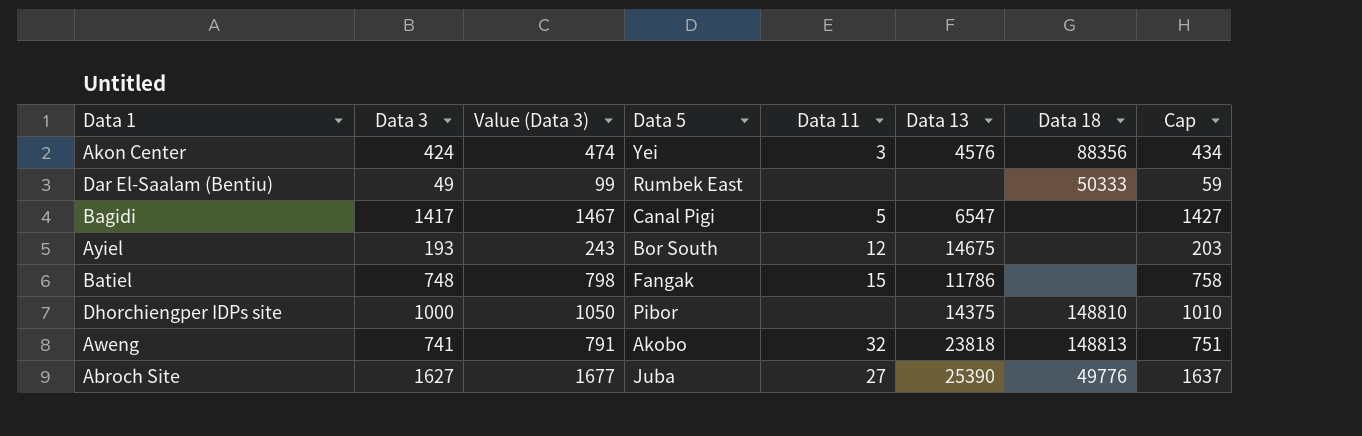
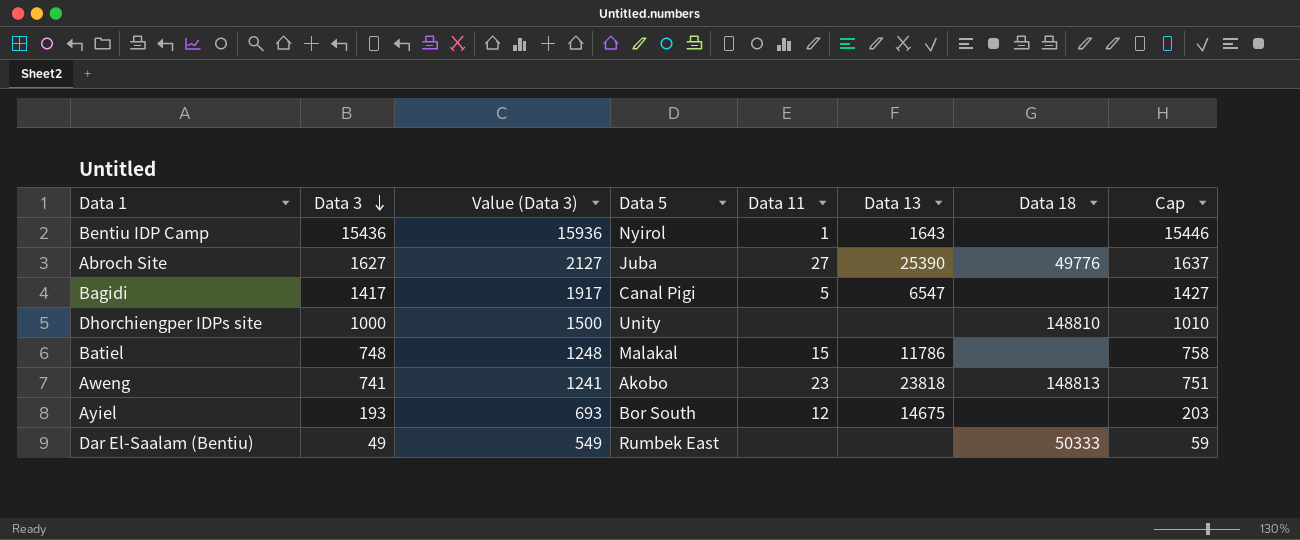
row order: none -> Data 3 descending
column Value (Data 3) | formula: [Data 3] + 50 -> [Data 3] + 500
row Akon Center: 424 | 474 | Yei | 3 | 4576 | 88356 | 434 -> none
row Bentiu IDP Camp: none -> 15436 | 15936 | Nyirol | 1 | 1643 | none | 15446
Dhorchiengper IDPs site | Data 5: Pibor -> Unity
Dhorchiengper IDPs site | Data 13: 14375 -> none
Batiel | Data 5: Fangak -> Malakal
Aweng | Data 11: 32 -> 23

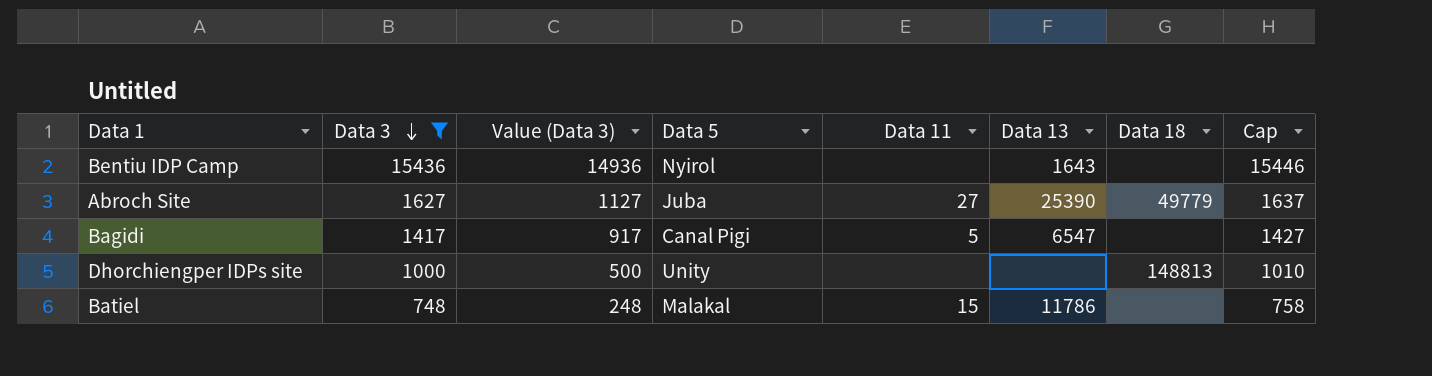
filter: none -> Data 3 >= 748
column Value (Data 3) | formula: [Data 3] + 500 -> [Data 3] - 500
Bentiu IDP Camp | Data 11: 1 -> none
Abroch Site | Data 18: 49776 -> 49779
Dhorchiengper IDPs site | Data 18: 148810 -> 148813

